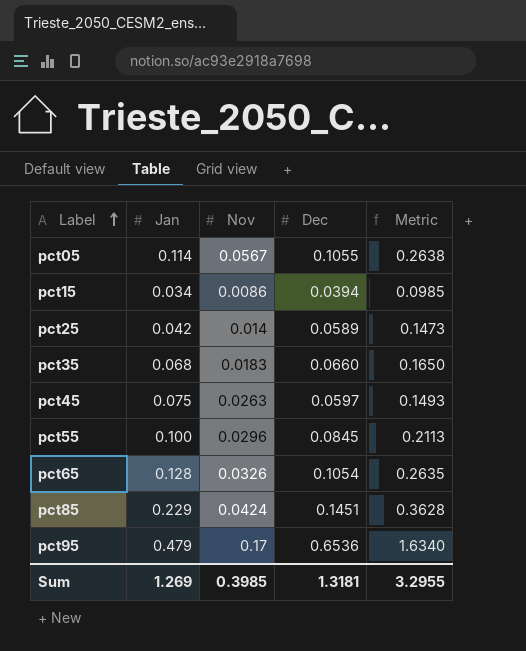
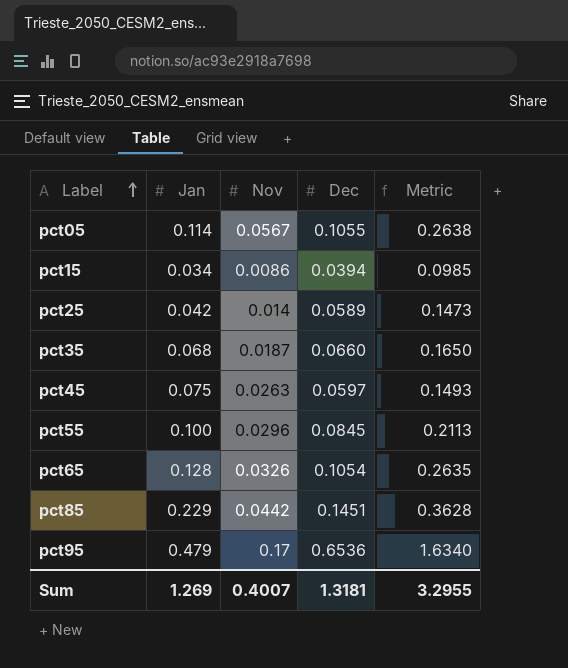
pct35 | Nov: 0.0183 -> 0.0187
pct85 | Nov: 0.0424 -> 0.0442
Sum | Nov: 0.3985 -> 0.4007

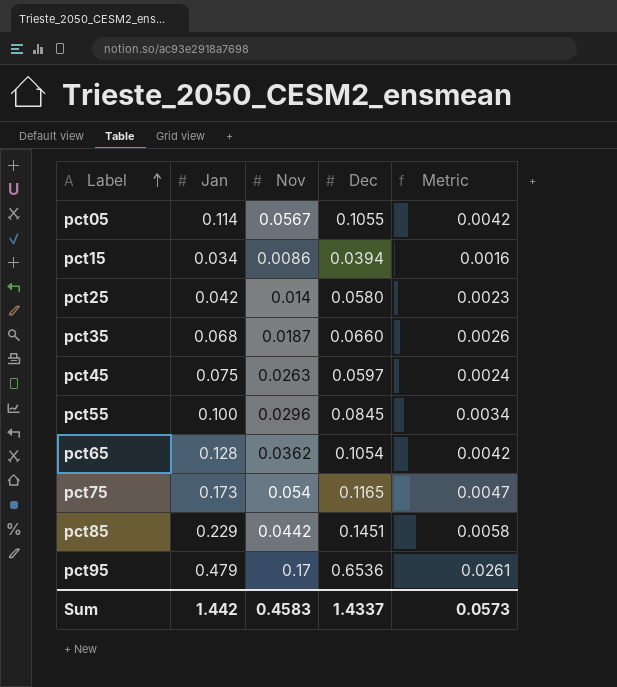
column Metric | formula: [Dec] * 2.5 -> [Dec] * 0.04
pct25 | Dec: 0.0589 -> 0.0580
pct65 | Nov: 0.0326 -> 0.0362
row pct75: none -> 0.173 | 0.054 | 0.1165 | 0.0047
Sum | Jan: 1.269 -> 1.442
Sum | Nov: 0.4007 -> 0.4583
Sum | Dec: 1.3181 -> 1.4337
Sum | Metric: 3.2955 -> 0.0573

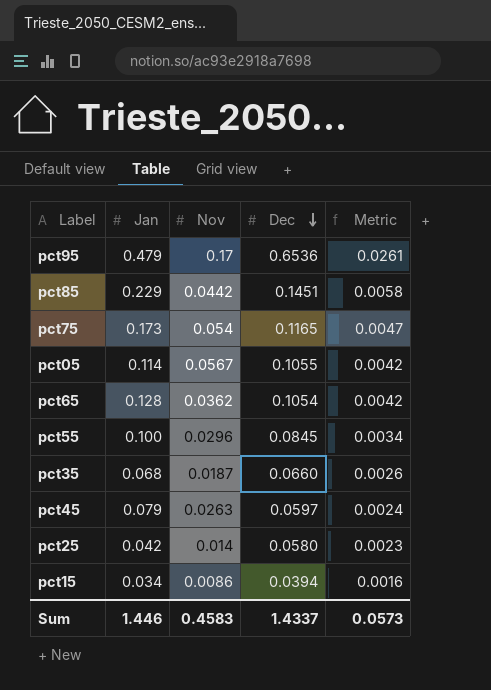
row order: Label ascending -> Dec descending
pct45 | Jan: 0.075 -> 0.079
Sum | Jan: 1.442 -> 1.446

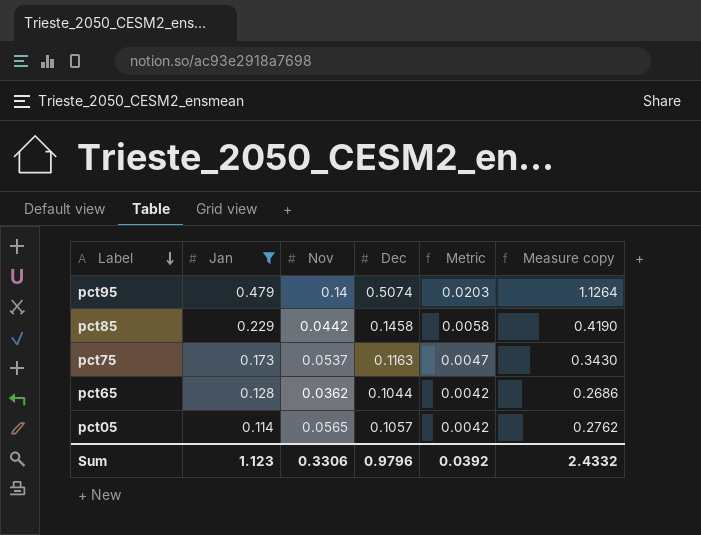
filter: none -> Jan >= 0.114
row order: Dec descending -> Label descending
column Measure copy | formula: none -> [Jan] + [Nov] + [Dec]
pct95 | Nov: 0.17 -> 0.14
pct95 | Dec: 0.6536 -> 0.5074
pct95 | Metric: 0.0261 -> 0.0203
pct85 | Dec: 0.1451 -> 0.1458
pct75 | Nov: 0.054 -> 0.0537
pct75 | Dec: 0.1165 -> 0.1163
pct65 | Dec: 0.1054 -> 0.1044
pct05 | Nov: 0.0567 -> 0.0565
pct05 | Dec: 0.1055 -> 0.1057
Sum | Jan: 1.446 -> 1.123
Sum | Nov: 0.4583 -> 0.3306
Sum | Dec: 1.4337 -> 0.9796
Sum | Metric: 0.0573 -> 0.0392

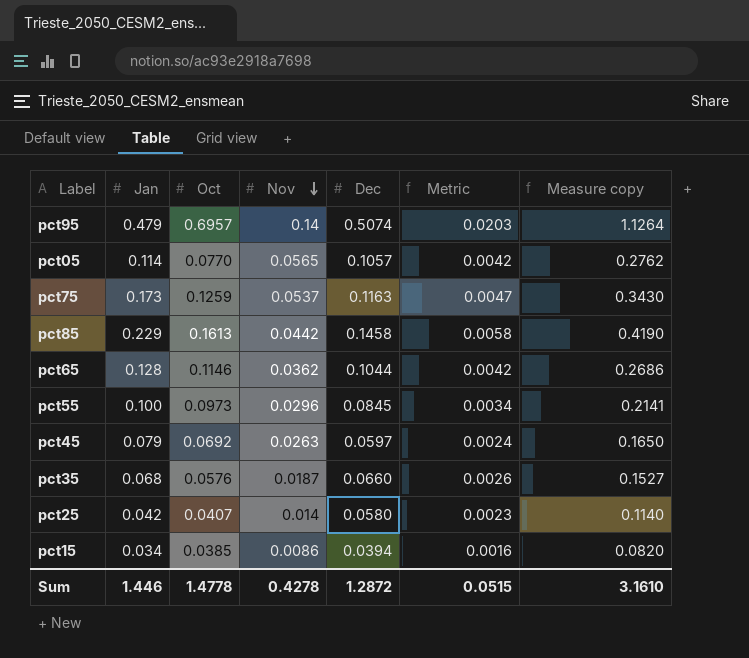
filter: Jan >= 0.114 -> none
row order: Label descending -> Nov descending
column Oct | position: none -> 3
Sum | Jan: 1.123 -> 1.446
Sum | Nov: 0.3306 -> 0.4278
Sum | Dec: 0.9796 -> 1.2872
Sum | Metric: 0.0392 -> 0.0515
Sum | Measure copy: 2.4332 -> 3.1610

